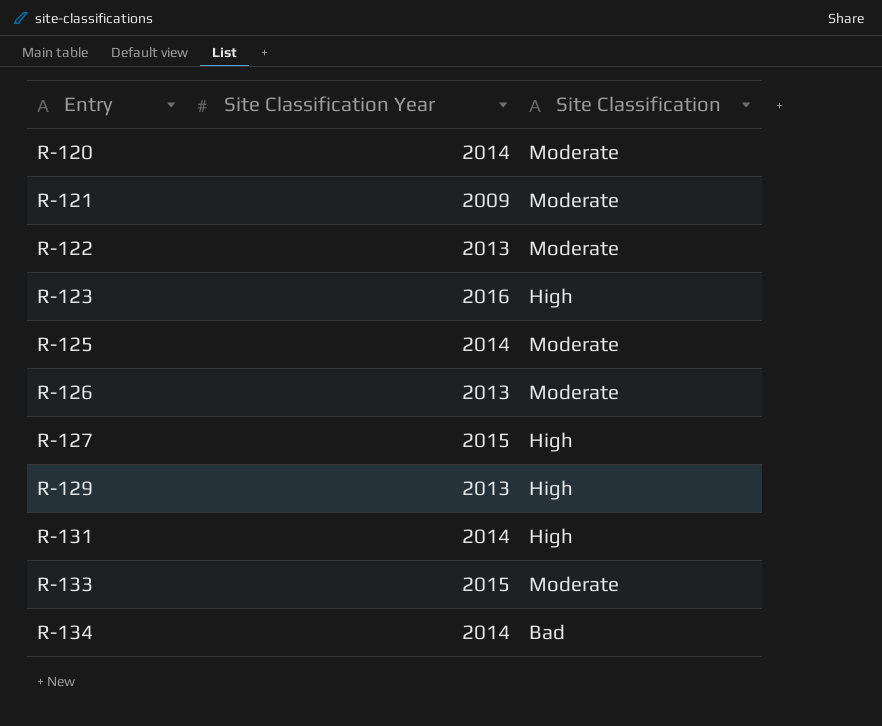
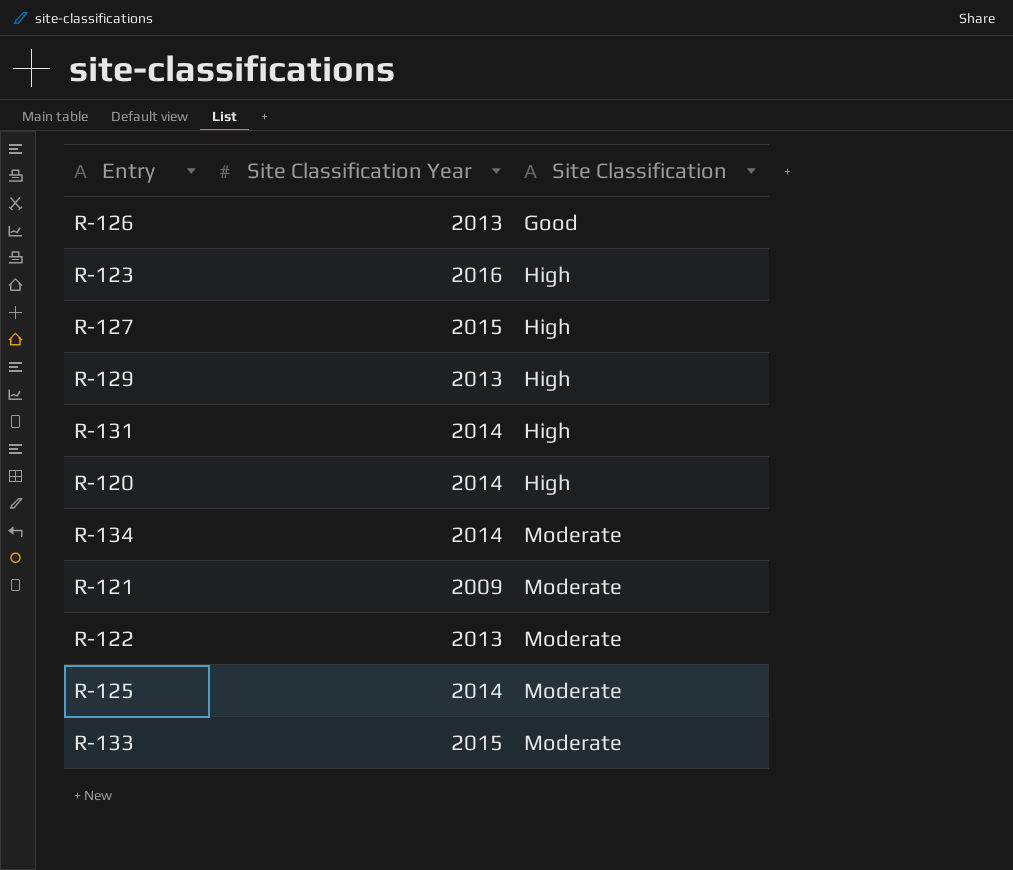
row order: Entry ascending -> Site Classification ascending
R-126 | Site Classification: Moderate -> Good
R-120 | Site Classification: Moderate -> High
R-134 | Site Classification: Bad -> Moderate

